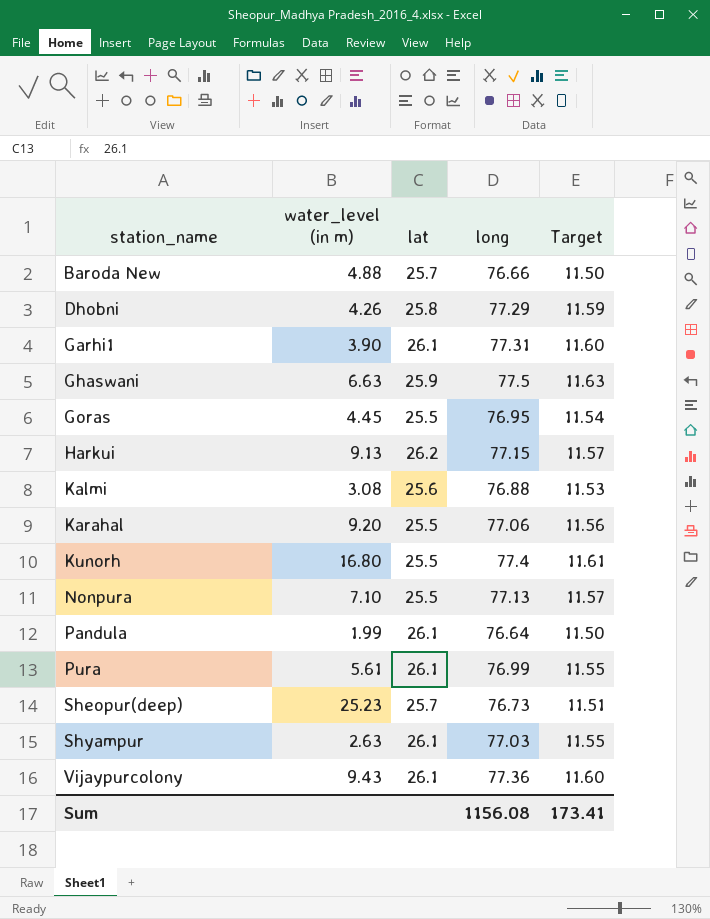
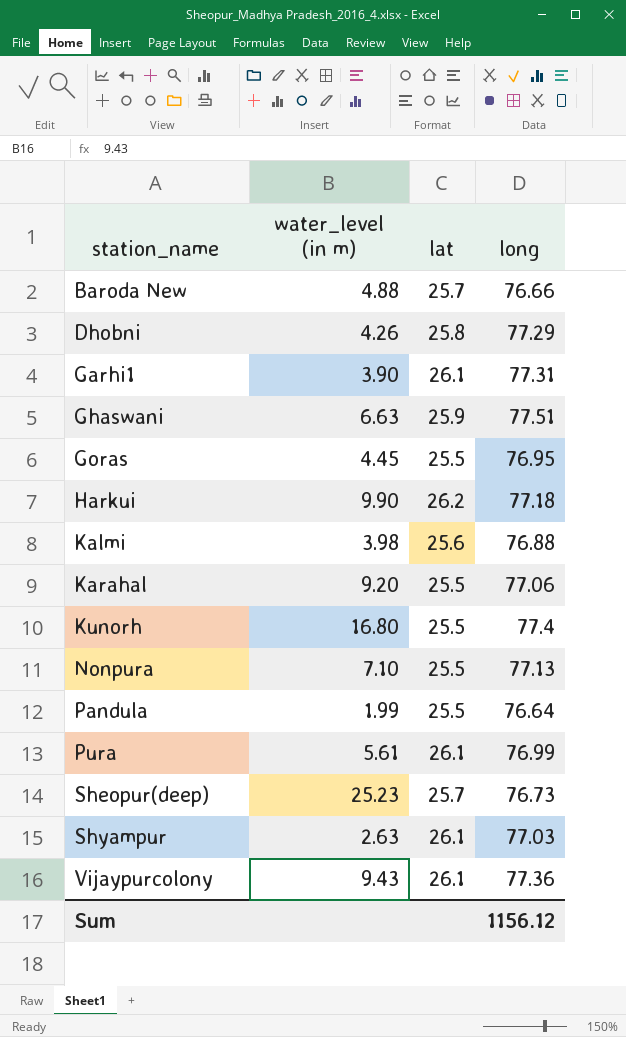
column Target | formula: [long] * 0.15 -> none
Ghaswani | long: 77.5 -> 77.51
Harkui | water_level (in m): 9.13 -> 9.90
Harkui | long: 77.15 -> 77.18
Kalmi | water_level (in m): 3.08 -> 3.98
Pandula | lat: 26.1 -> 25.5
Sum | long: 1156.08 -> 1156.12

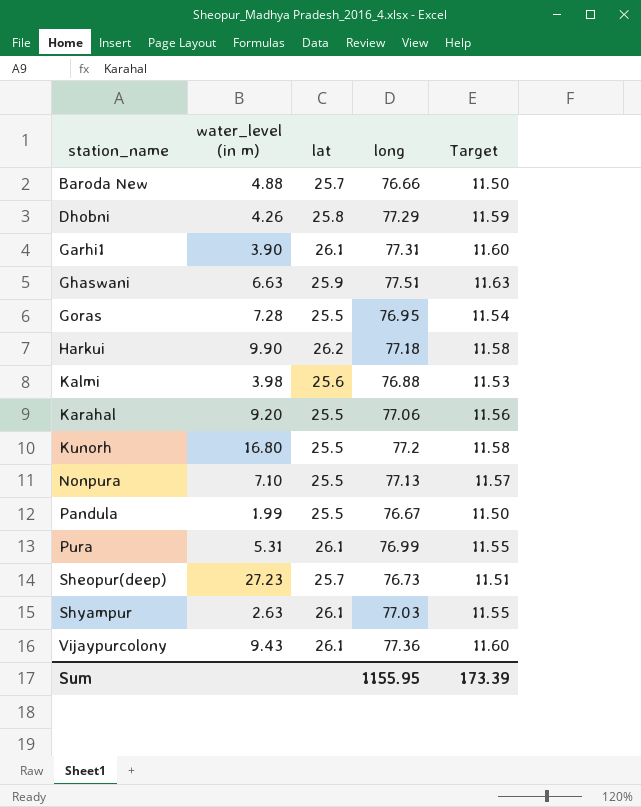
column Target | formula: none -> [long] * 0.15
Goras | water_level (in m): 4.45 -> 7.28
Kunorh | long: 77.4 -> 77.2
Pandula | long: 76.64 -> 76.67
Pura | water_level (in m): 5.61 -> 5.31
Sheopur(deep) | water_level (in m): 25.23 -> 27.23
Sum | long: 1156.12 -> 1155.95

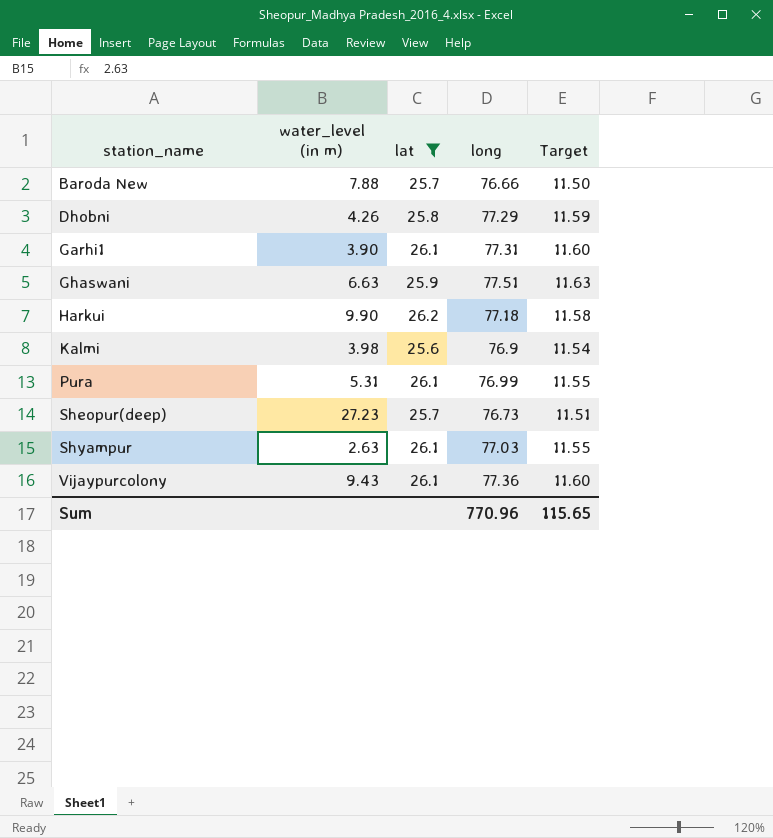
filter: none -> lat != 25.5
Baroda New | water_level (in m): 4.88 -> 7.88
Kalmi | long: 76.88 -> 76.9
Kalmi | Target: 11.53 -> 11.54
Sum | long: 1155.95 -> 770.96
Sum | Target: 173.39 -> 115.65

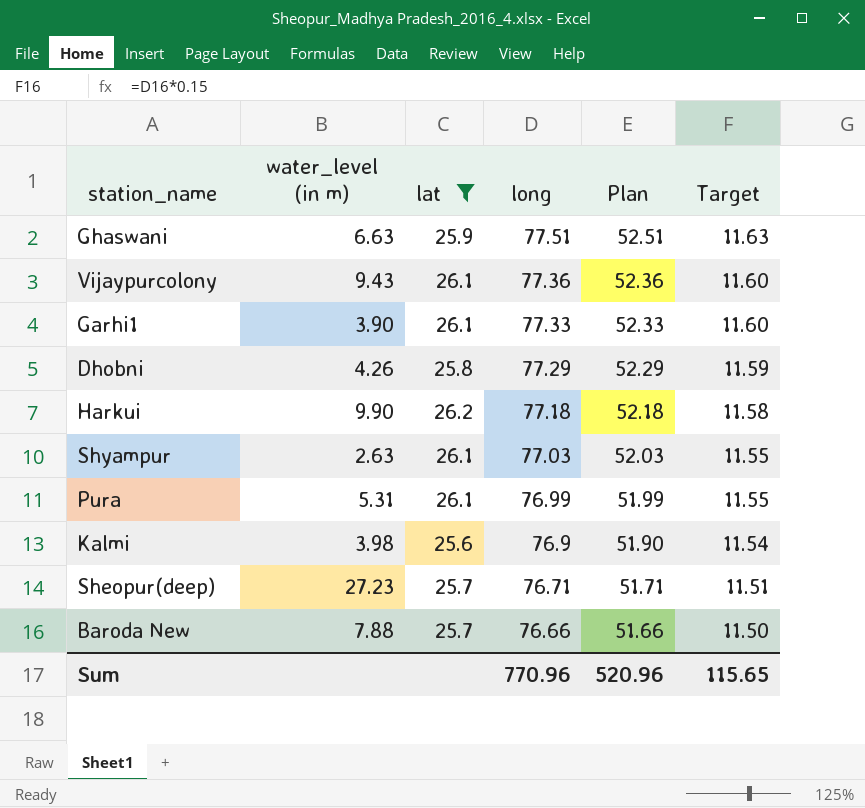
row order: station_name ascending -> long descending
column Plan | formula: none -> [long] - 25
Garhi1 | long: 77.31 -> 77.33
Sheopur(deep) | long: 76.73 -> 76.71

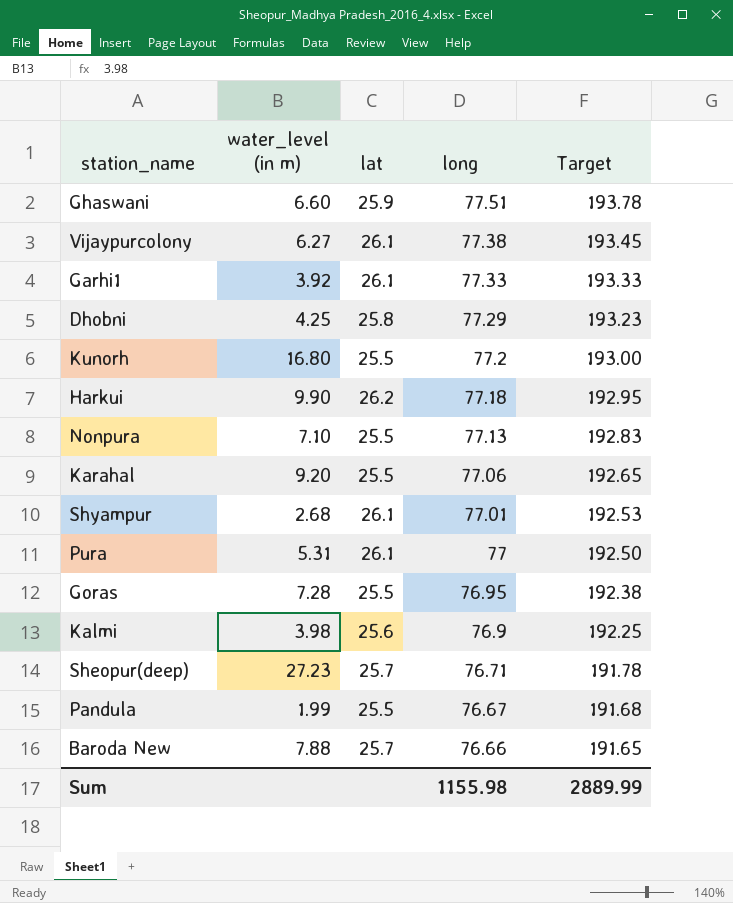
filter: lat != 25.5 -> none
column Plan | formula: [long] - 25 -> none
column Target | formula: [long] * 0.15 -> [long] * 2.5
Ghaswani | water_level (in m): 6.63 -> 6.60
Vijaypurcolony | water_level (in m): 9.43 -> 6.27
Vijaypurcolony | long: 77.36 -> 77.38
Garhi1 | water_level (in m): 3.90 -> 3.92
Dhobni | water_level (in m): 4.26 -> 4.25
Shyampur | water_level (in m): 2.63 -> 2.68
Shyampur | long: 77.03 -> 77.01
Pura | long: 76.99 -> 77
Sum | long: 770.96 -> 1155.98
Sum | Target: 115.65 -> 2889.99

